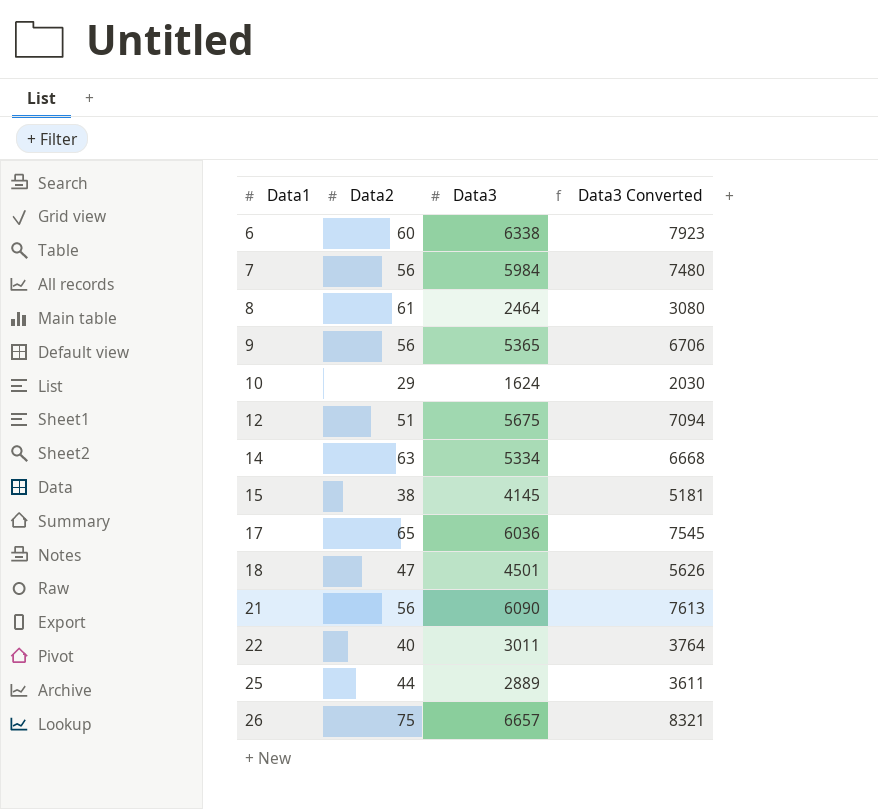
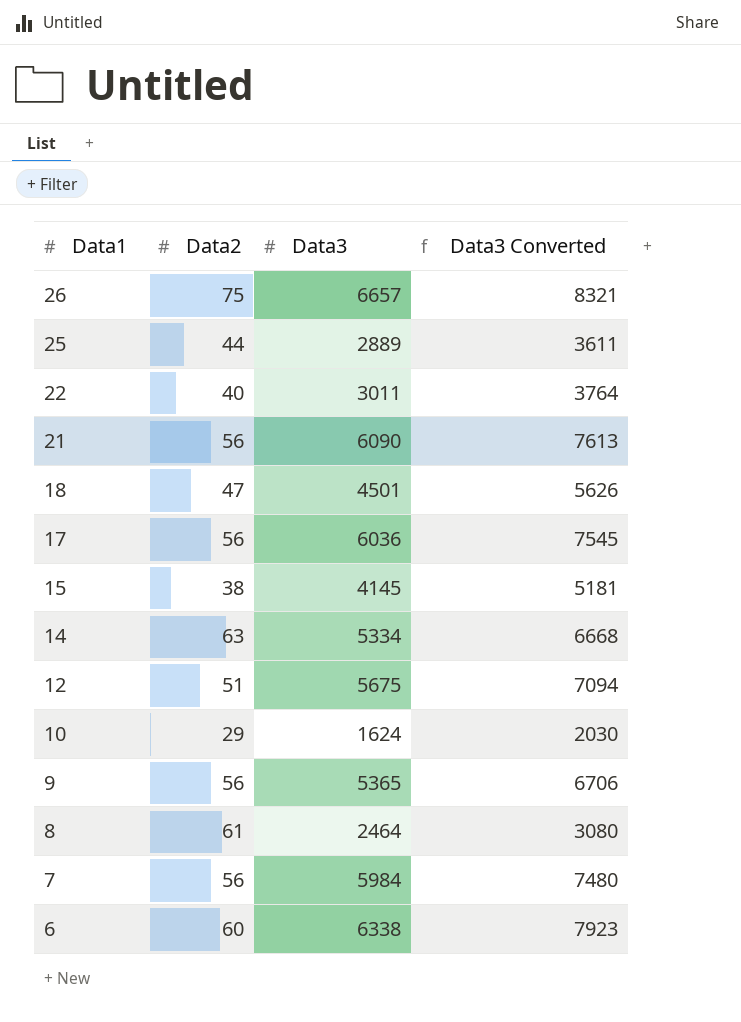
row order: Data1 ascending -> Data1 descending
17 | Data2: 65 -> 56

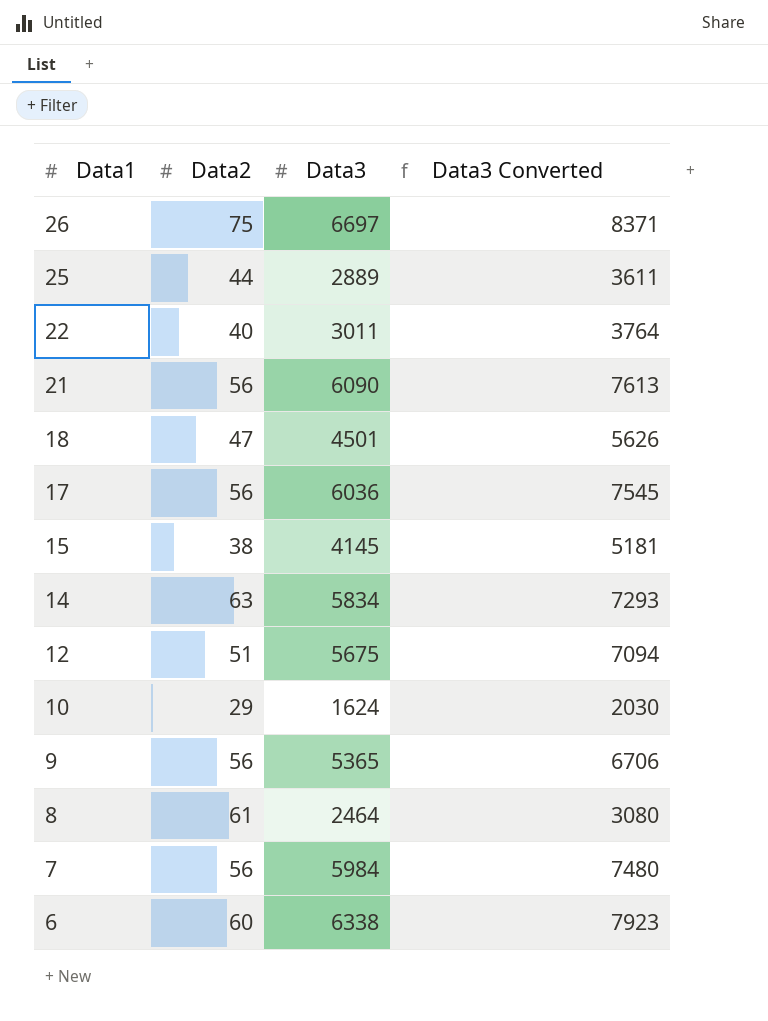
26 | Data3: 6657 -> 6697
26 | Data3 Converted: 8321 -> 8371
14 | Data3: 5334 -> 5834
14 | Data3 Converted: 6668 -> 7293

